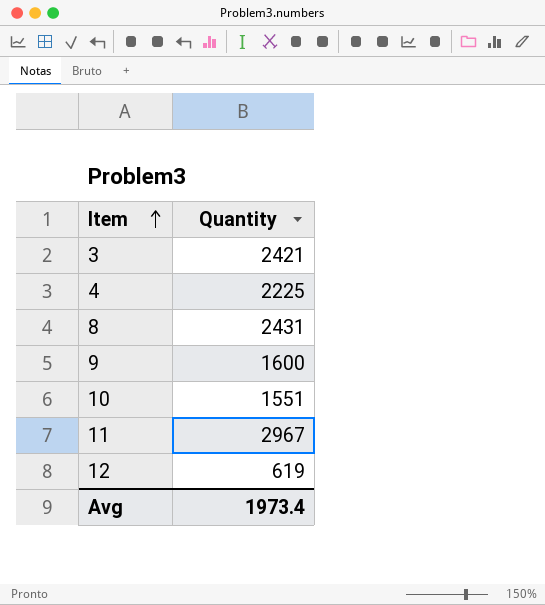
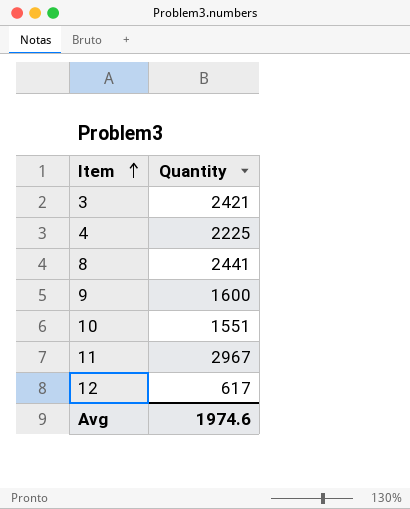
8 | Quantity: 2431 -> 2441
12 | Quantity: 619 -> 617
Avg | Quantity: 1973.4 -> 1974.6

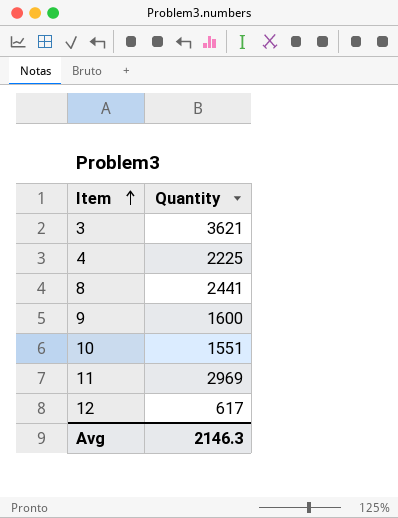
3 | Quantity: 2421 -> 3621
11 | Quantity: 2967 -> 2969
Avg | Quantity: 1974.6 -> 2146.3

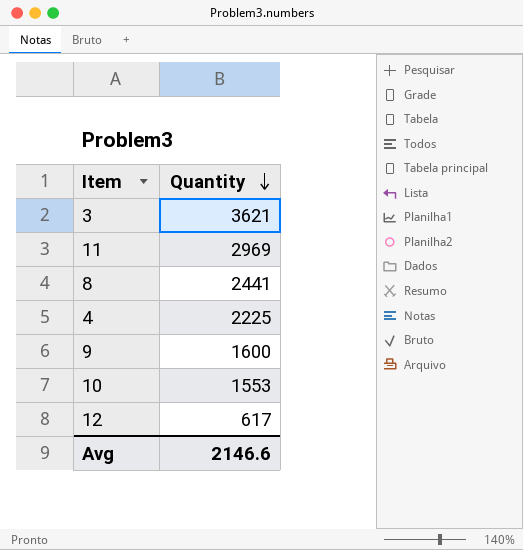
row order: Item ascending -> Quantity descending
10 | Quantity: 1551 -> 1553
Avg | Quantity: 2146.3 -> 2146.6

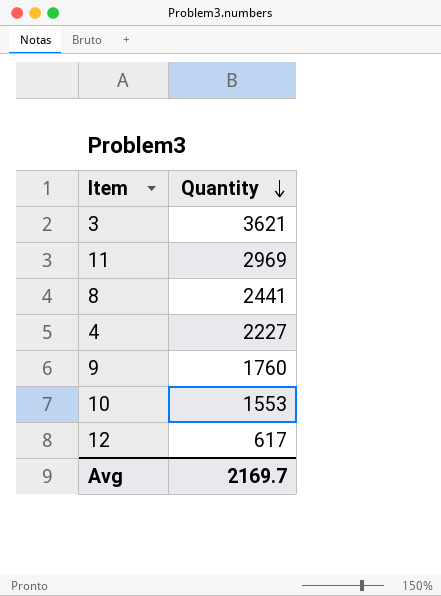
4 | Quantity: 2225 -> 2227
9 | Quantity: 1600 -> 1760
Avg | Quantity: 2146.6 -> 2169.7

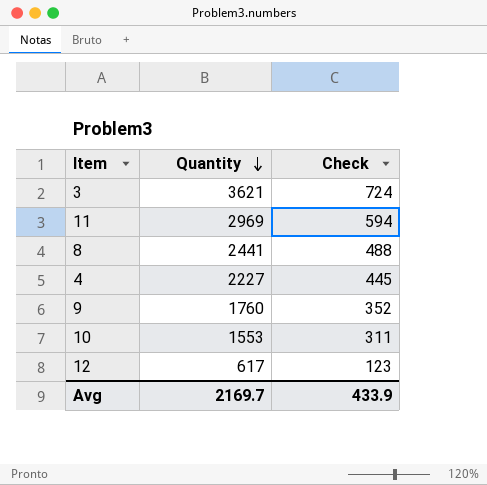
column Check | formula: none -> [Quantity] * 0.2

